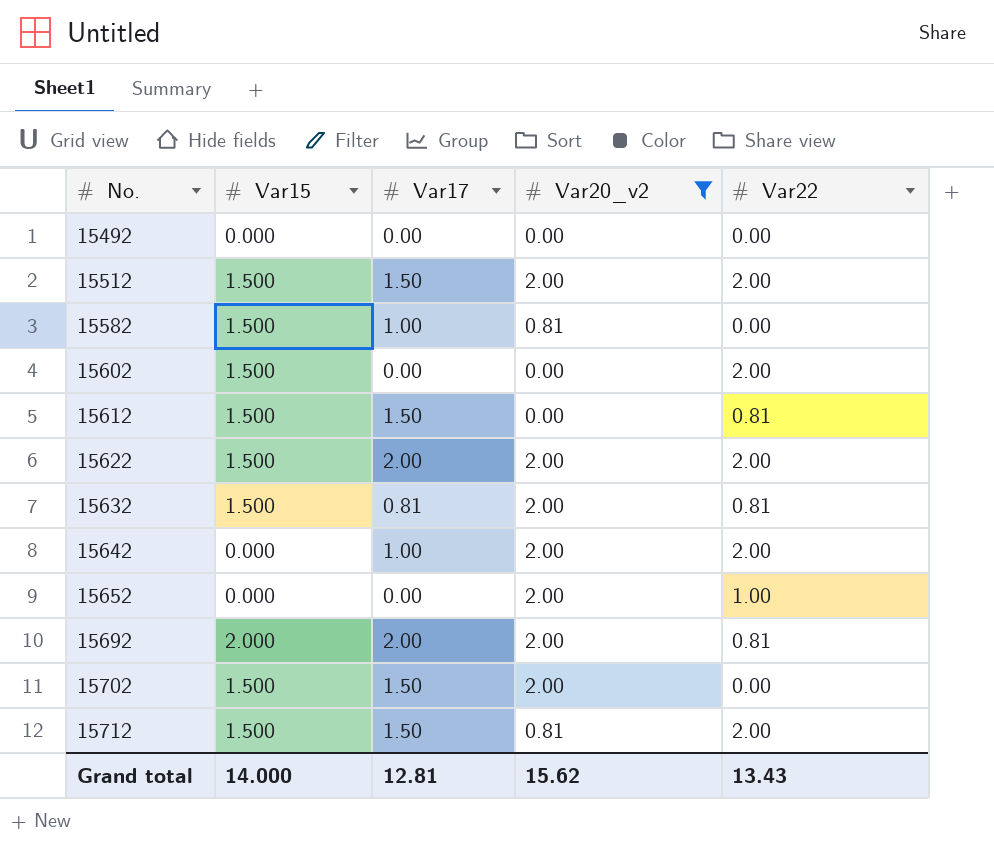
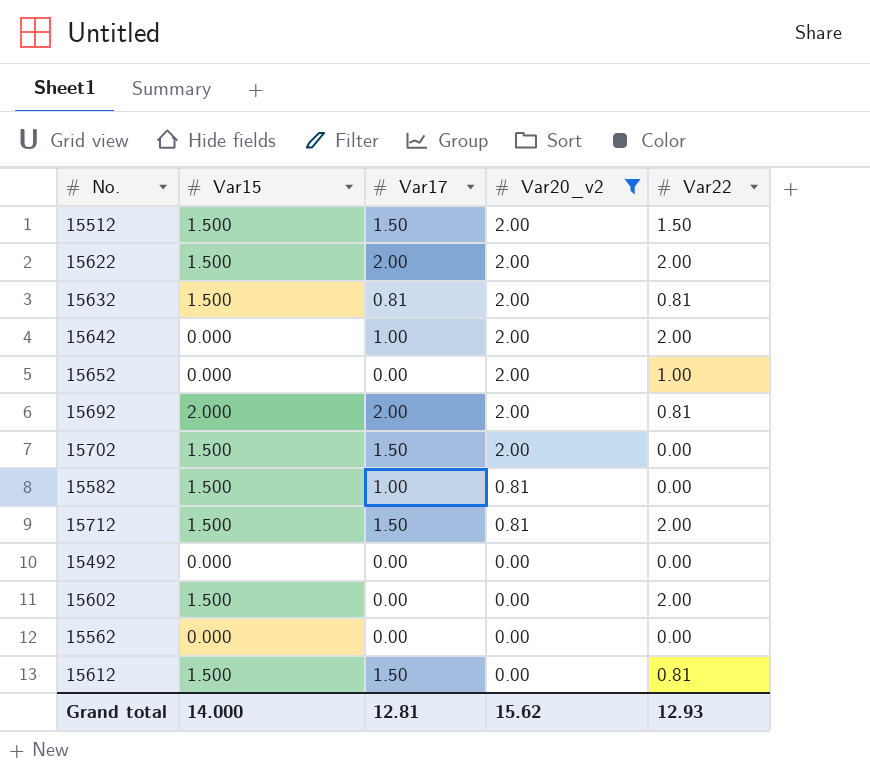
row order: No. ascending -> Var20_v2 descending
15512 | Var22: 2.00 -> 1.50
row 15562: none -> 0.000 | 0.00 | 0.00 | 0.00
Grand total | Var22: 13.43 -> 12.93

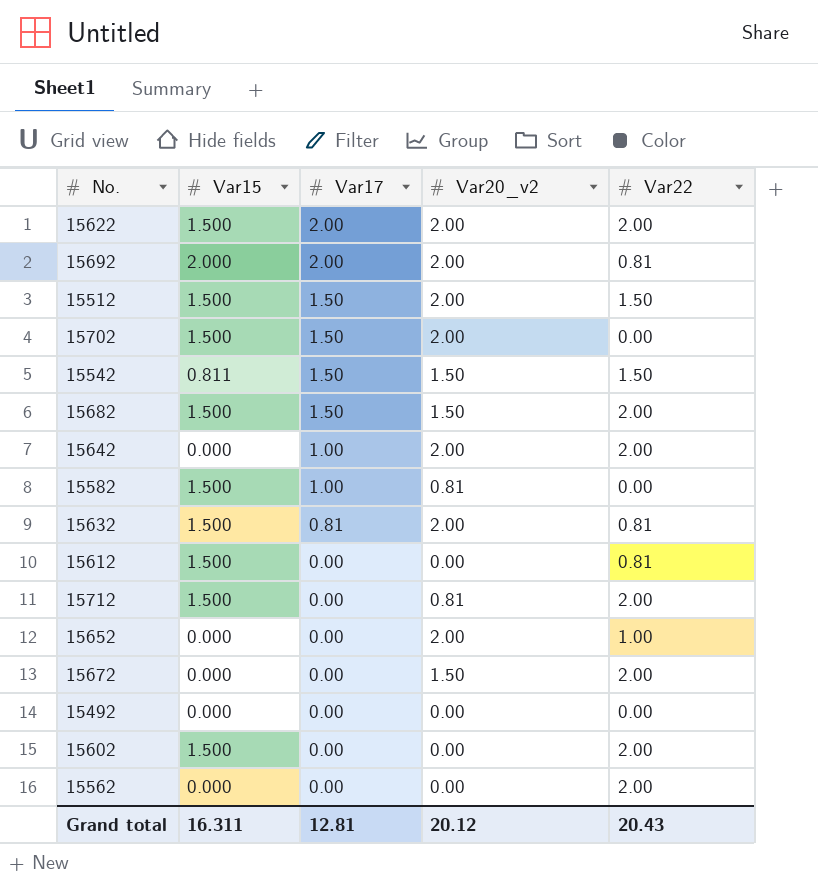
filter: Var20_v2 != 1.50 -> none
row order: Var20_v2 descending -> Var17 descending
15612 | Var17: 1.50 -> 0.00
15712 | Var17: 1.50 -> 0.00
15562 | Var22: 0.00 -> 2.00
Grand total | Var15: 14.000 -> 16.311
Grand total | Var20_v2: 15.62 -> 20.12
Grand total | Var22: 12.93 -> 20.43

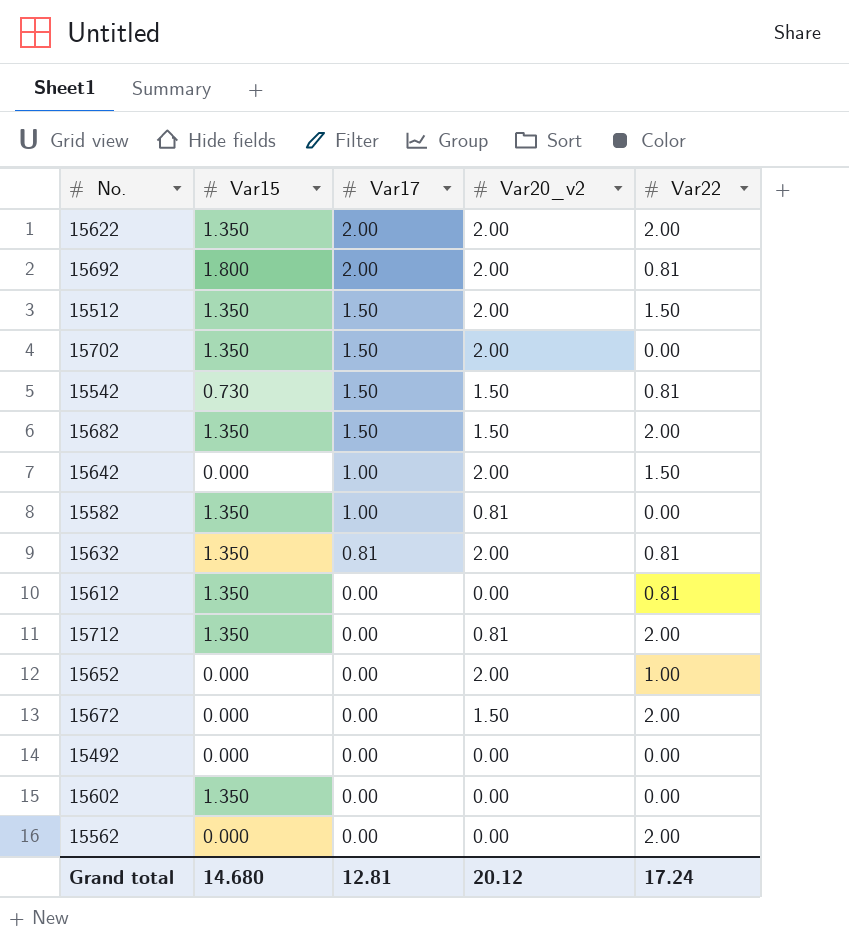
15622 | Var15: 1.500 -> 1.350
15692 | Var15: 2.000 -> 1.800
15512 | Var15: 1.500 -> 1.350
15702 | Var15: 1.500 -> 1.350
15542 | Var15: 0.811 -> 0.730
15542 | Var22: 1.50 -> 0.81
15682 | Var15: 1.500 -> 1.350
15642 | Var22: 2.00 -> 1.50
15582 | Var15: 1.500 -> 1.350
15632 | Var15: 1.500 -> 1.350
15612 | Var15: 1.500 -> 1.350
15712 | Var15: 1.500 -> 1.350
15602 | Var15: 1.500 -> 1.350
15602 | Var22: 2.00 -> 0.00
Grand total | Var15: 16.311 -> 14.680
Grand total | Var22: 20.43 -> 17.24

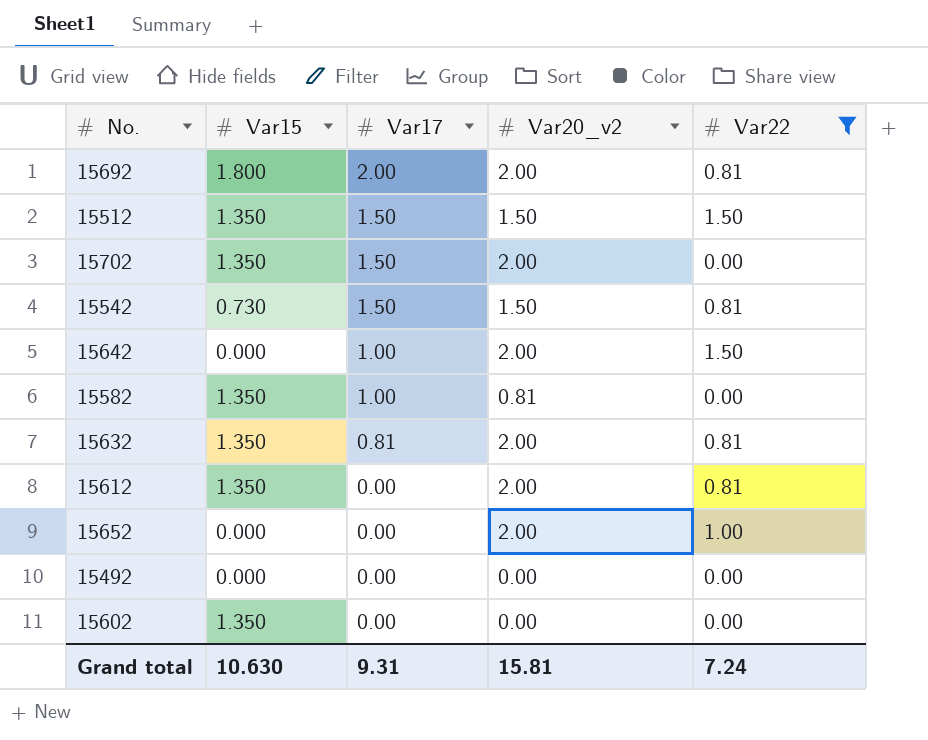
filter: none -> Var22 != 2.00
15512 | Var20_v2: 2.00 -> 1.50
15612 | Var20_v2: 0.00 -> 2.00
Grand total | Var15: 14.680 -> 10.630
Grand total | Var17: 12.81 -> 9.31
Grand total | Var20_v2: 20.12 -> 15.81
Grand total | Var22: 17.24 -> 7.24

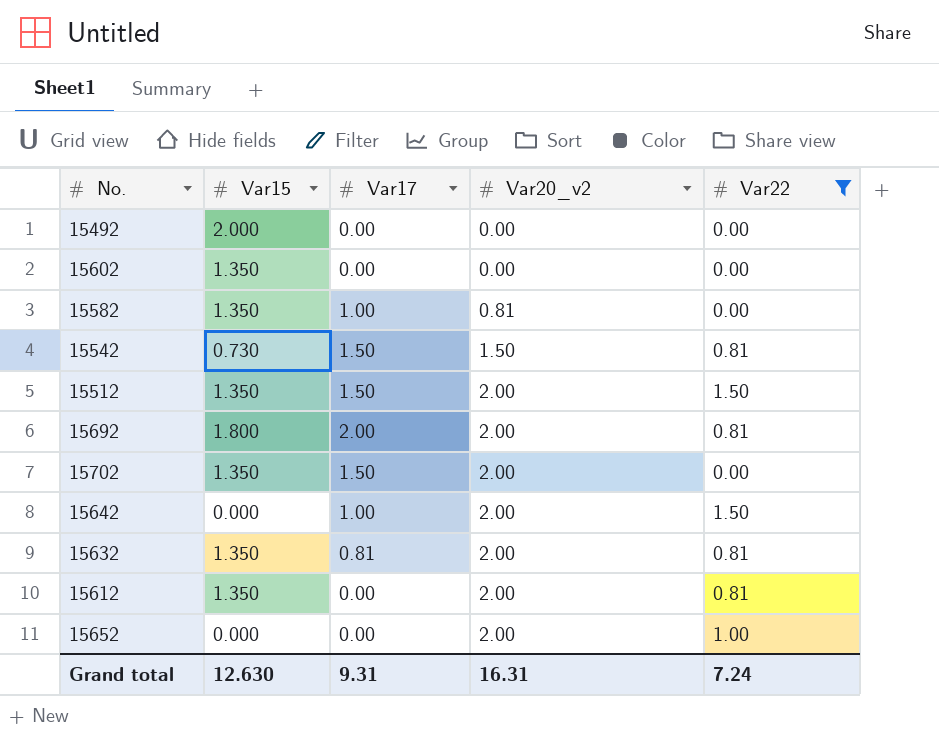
row order: Var17 descending -> Var20_v2 ascending
15492 | Var15: 0.000 -> 2.000
15512 | Var20_v2: 1.50 -> 2.00
Grand total | Var15: 10.630 -> 12.630
Grand total | Var20_v2: 15.81 -> 16.31

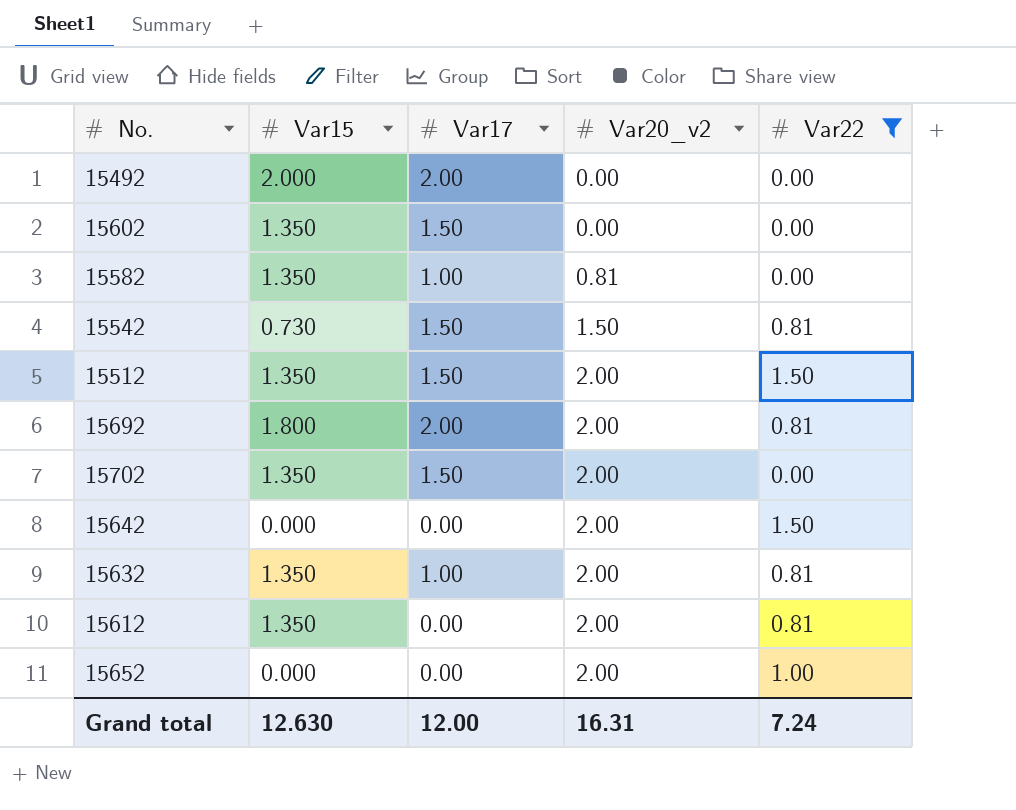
15492 | Var17: 0.00 -> 2.00
15602 | Var17: 0.00 -> 1.50
15642 | Var17: 1.00 -> 0.00
15632 | Var17: 0.81 -> 1.00
Grand total | Var17: 9.31 -> 12.00

